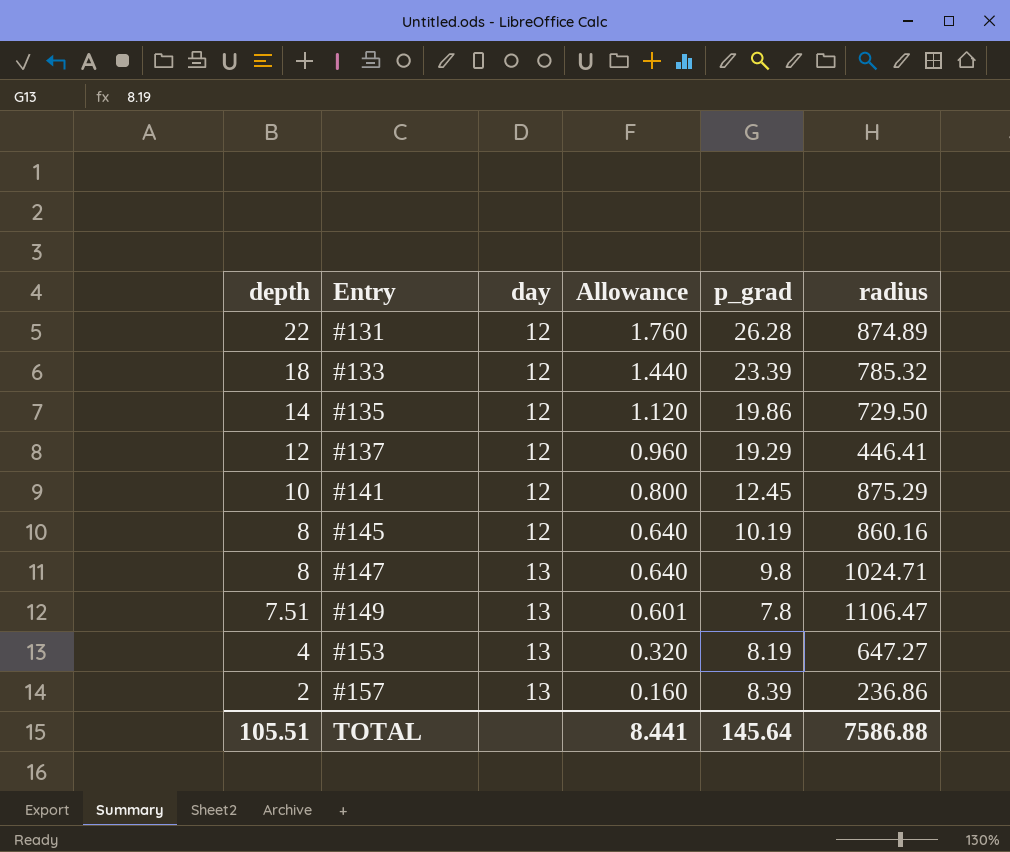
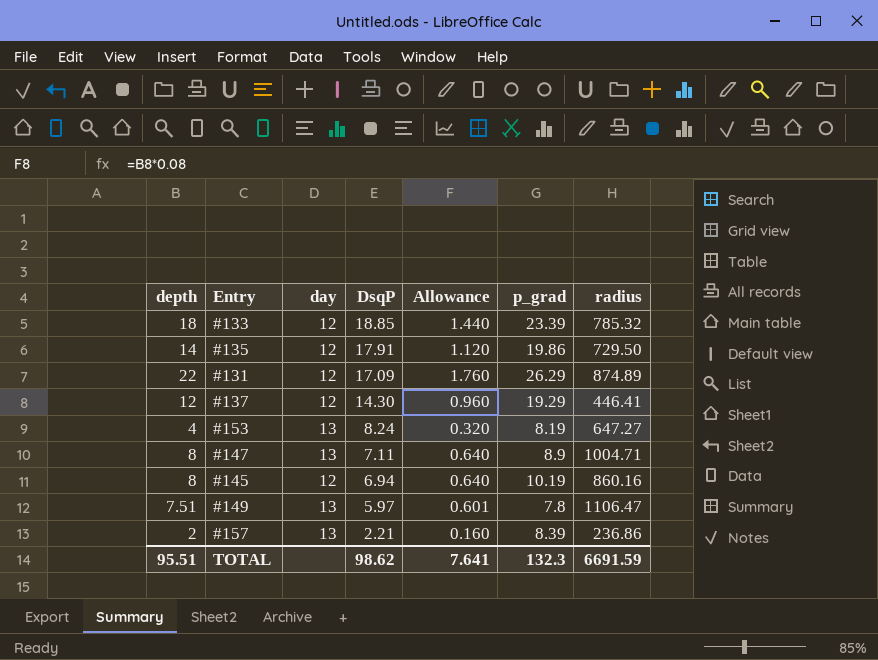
row order: depth descending -> DsqP descending
column DsqP | position: none -> 4
row #141: 10 | 12 | 0.800 | 12.45 | 875.29 -> none
#131 | p_grad: 26.28 -> 26.29
#147 | p_grad: 9.8 -> 8.9
#147 | radius: 1024.71 -> 1004.71
TOTAL | depth: 105.51 -> 95.51
TOTAL | Allowance: 8.441 -> 7.641
TOTAL | p_grad: 145.64 -> 132.3
TOTAL | radius: 7586.88 -> 6691.59

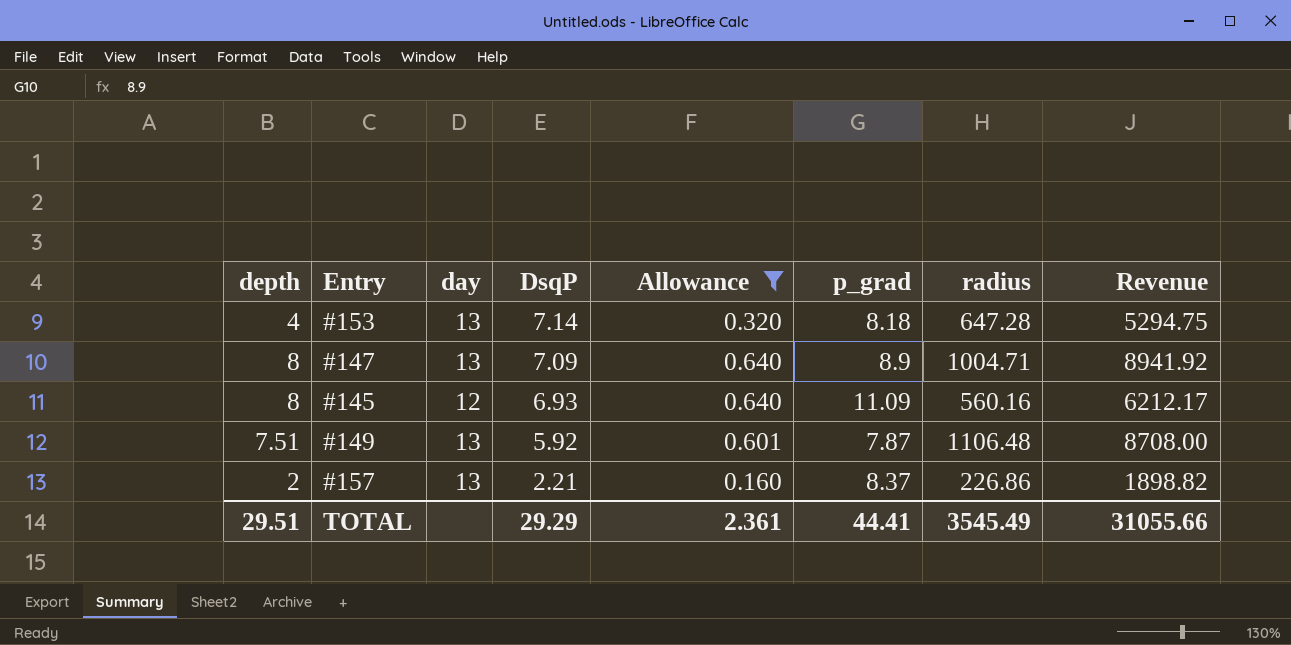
filter: none -> Allowance <= 0.640
column Revenue | formula: none -> [p_grad] * [radius]
#153 | DsqP: 8.24 -> 7.14
#153 | p_grad: 8.19 -> 8.18
#153 | radius: 647.27 -> 647.28
#147 | DsqP: 7.11 -> 7.09
#145 | DsqP: 6.94 -> 6.93
#145 | p_grad: 10.19 -> 11.09
#145 | radius: 860.16 -> 560.16
#149 | DsqP: 5.97 -> 5.92
#149 | p_grad: 7.8 -> 7.87
#149 | radius: 1106.47 -> 1106.48
#157 | p_grad: 8.39 -> 8.37
#157 | radius: 236.86 -> 226.86
TOTAL | depth: 95.51 -> 29.51
TOTAL | DsqP: 98.62 -> 29.29
TOTAL | Allowance: 7.641 -> 2.361
TOTAL | p_grad: 132.3 -> 44.41
TOTAL | radius: 6691.59 -> 3545.49

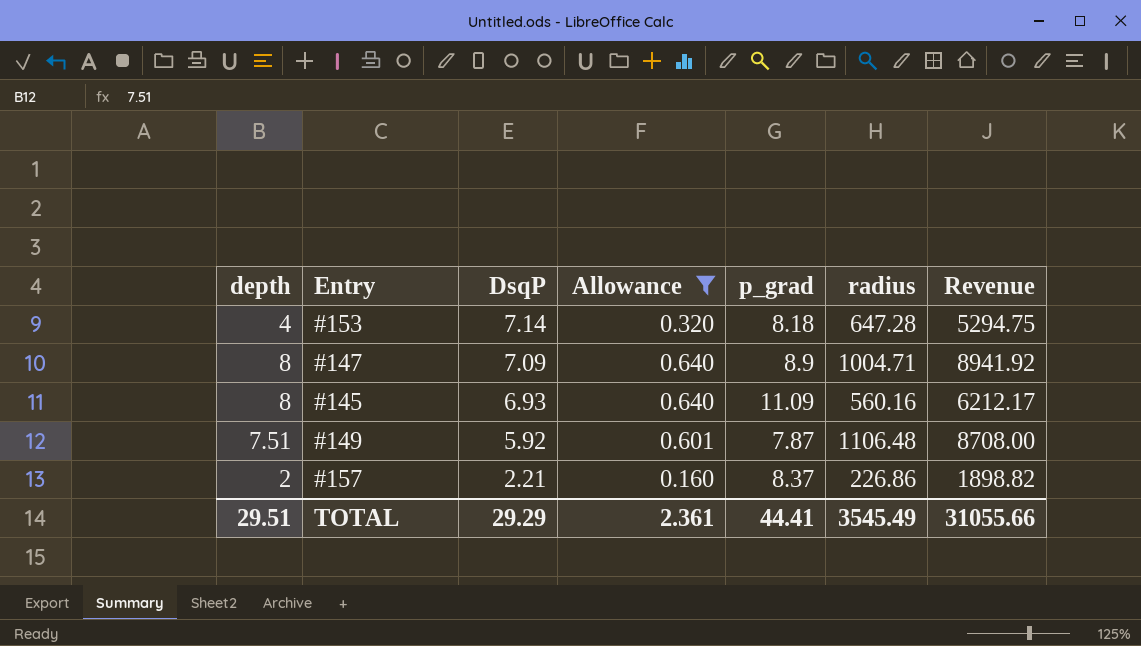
column day | position: 3 -> none

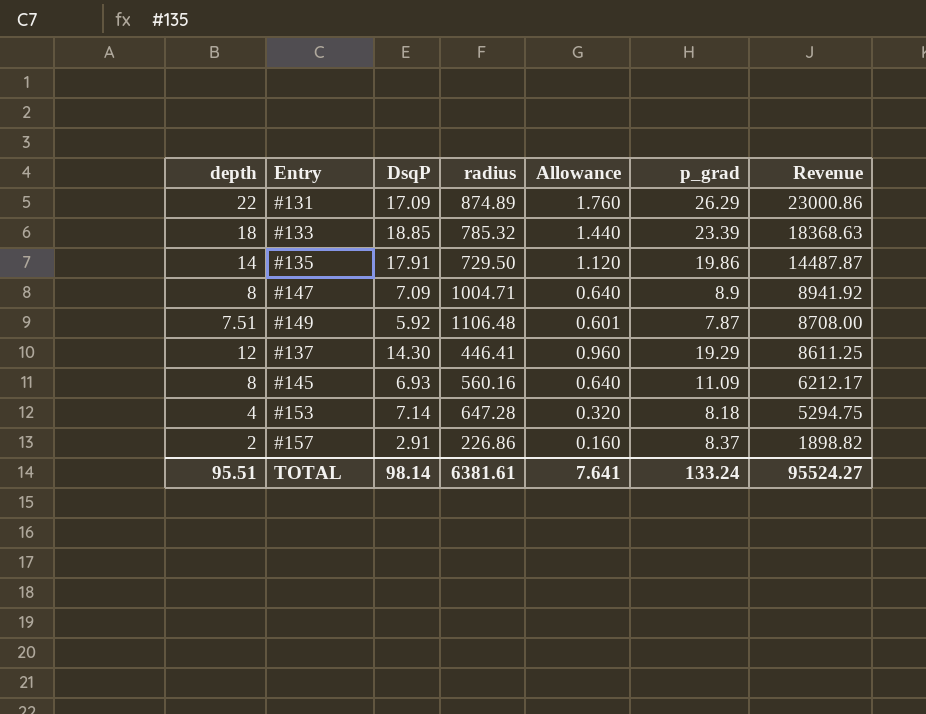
filter: Allowance <= 0.640 -> none
row order: DsqP descending -> Revenue descending
column radius | position: 6 -> 4
#157 | DsqP: 2.21 -> 2.91
TOTAL | depth: 29.51 -> 95.51
TOTAL | DsqP: 29.29 -> 98.14
TOTAL | radius: 3545.49 -> 6381.61
TOTAL | Allowance: 2.361 -> 7.641
TOTAL | p_grad: 44.41 -> 133.24
TOTAL | Revenue: 31055.66 -> 95524.27

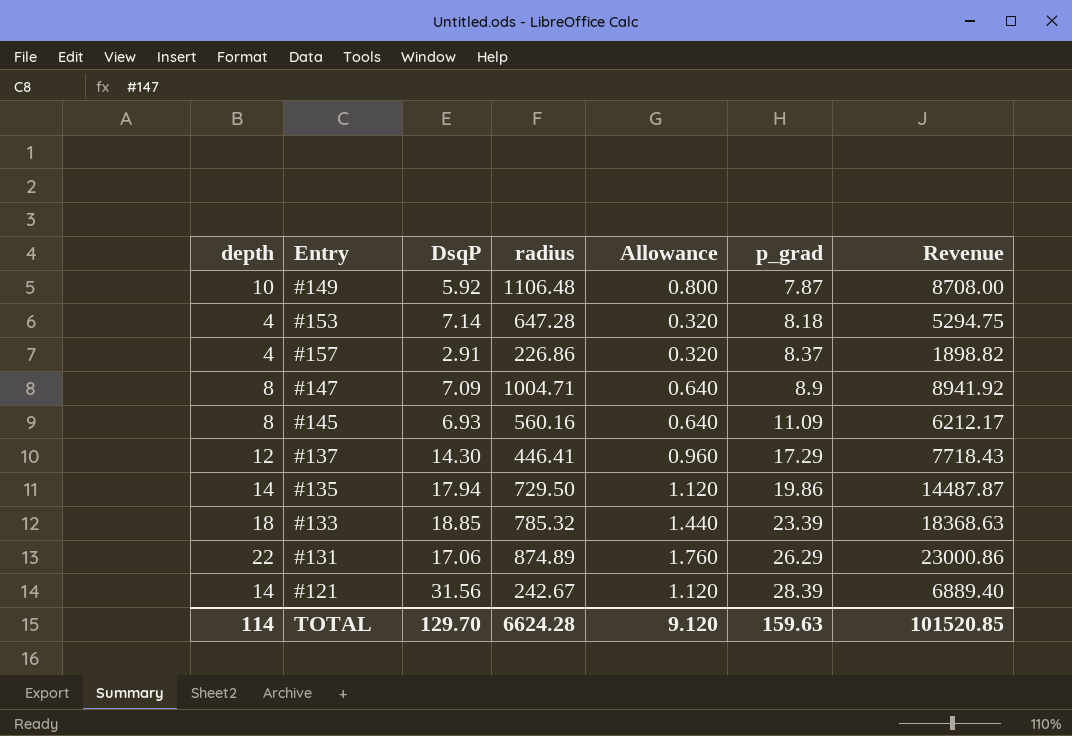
row order: Revenue descending -> p_grad ascending
#149 | depth: 7.51 -> 10
#149 | Allowance: 0.601 -> 0.800
#157 | depth: 2 -> 4
#157 | Allowance: 0.160 -> 0.320
#137 | p_grad: 19.29 -> 17.29
#137 | Revenue: 8611.25 -> 7718.43
#135 | DsqP: 17.91 -> 17.94
#131 | DsqP: 17.09 -> 17.06
row #121: none -> 14 | 31.56 | 242.67 | 1.120 | 28.39 | 6889.40
TOTAL | depth: 95.51 -> 114
TOTAL | DsqP: 98.14 -> 129.70
TOTAL | radius: 6381.61 -> 6624.28
TOTAL | Allowance: 7.641 -> 9.120
TOTAL | p_grad: 133.24 -> 159.63
TOTAL | Revenue: 95524.27 -> 101520.85

